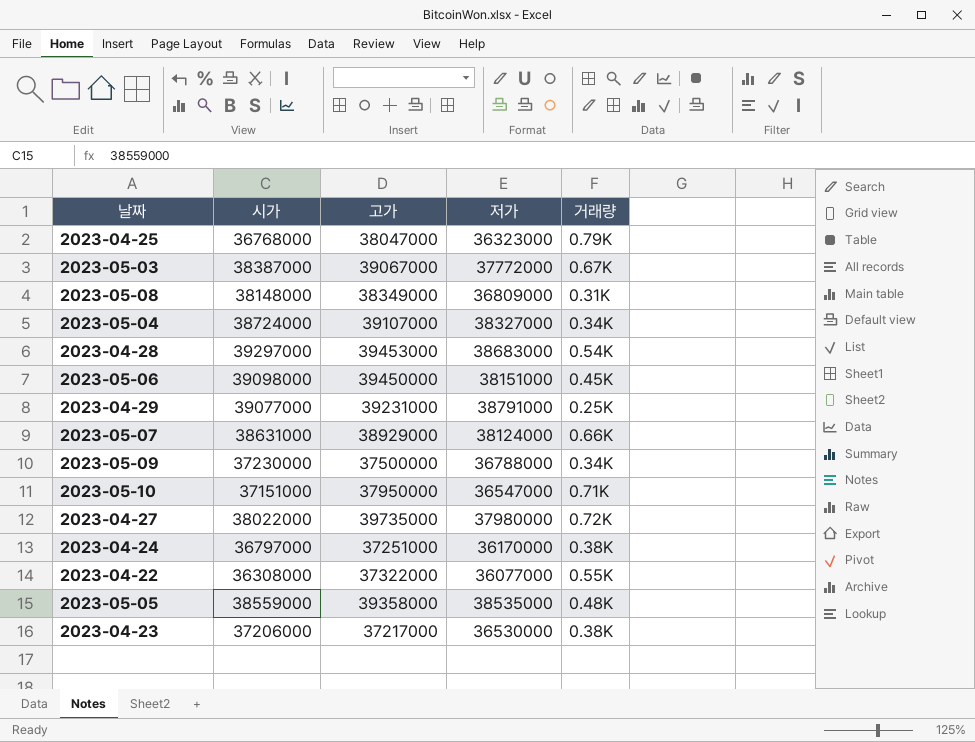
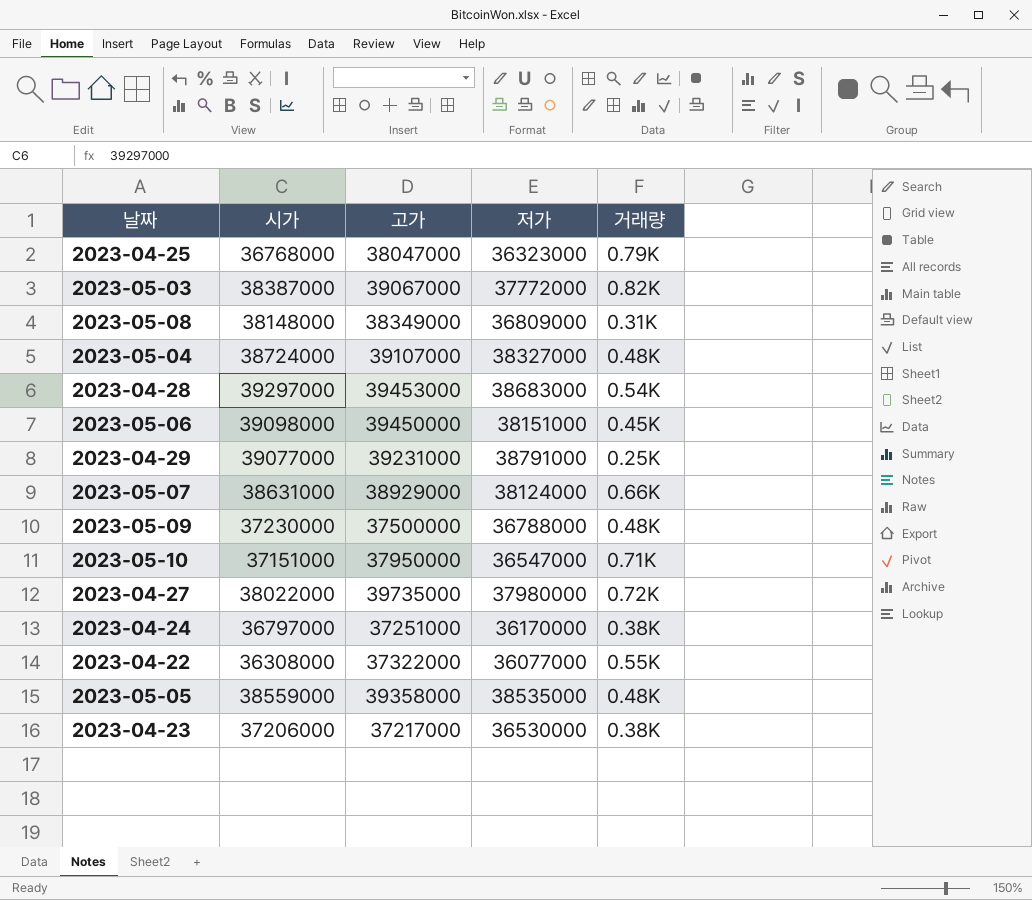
2023-05-03 | 거래량: 0.67K -> 0.82K
2023-05-04 | 거래량: 0.34K -> 0.48K
2023-05-09 | 거래량: 0.34K -> 0.48K

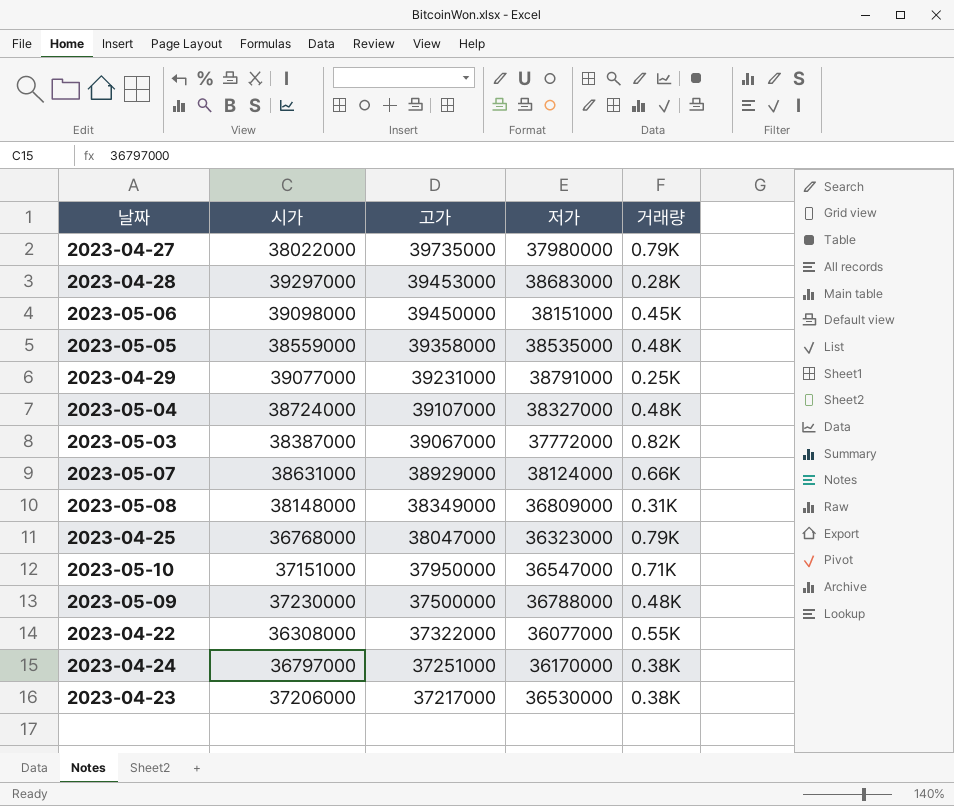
row order: none -> 고가 descending
2023-04-27 | 거래량: 0.72K -> 0.79K
2023-04-28 | 거래량: 0.54K -> 0.28K

